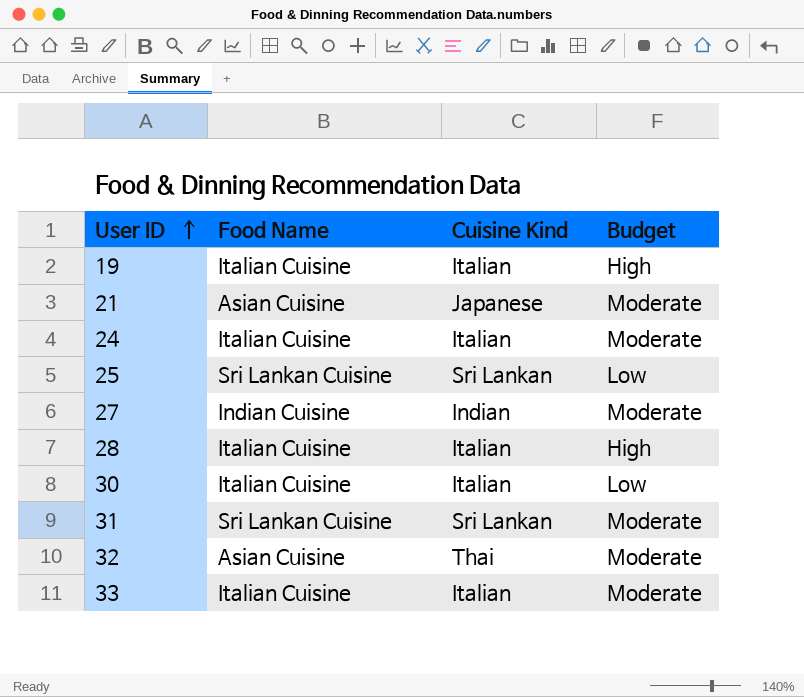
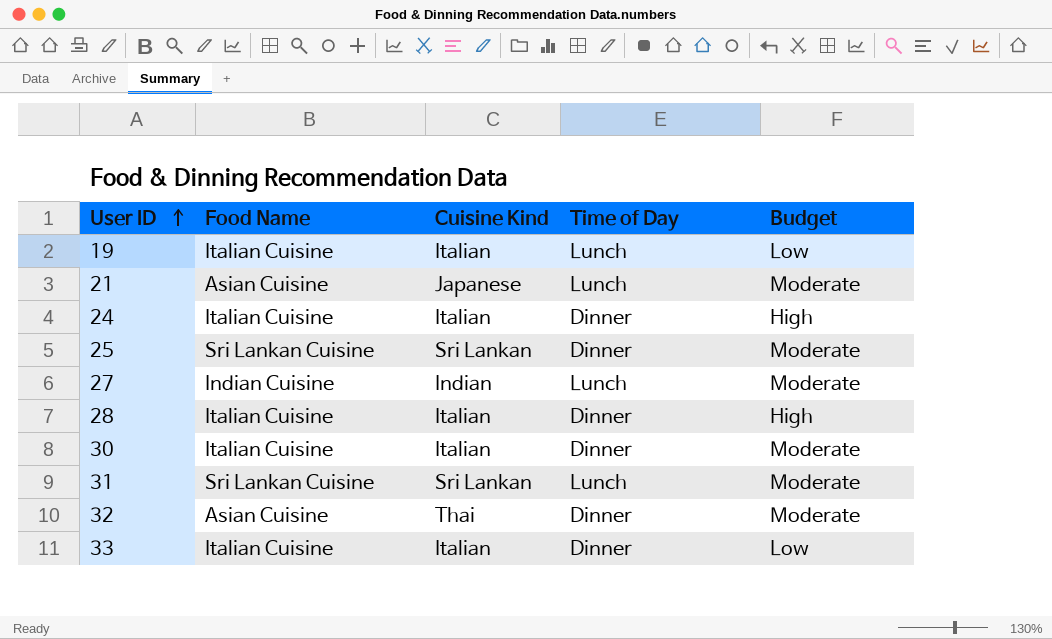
column Time of Day | position: none -> 4
19 | Budget: High -> Low
24 | Budget: Moderate -> High
25 | Budget: Low -> Moderate
30 | Budget: Low -> Moderate
33 | Budget: Moderate -> Low

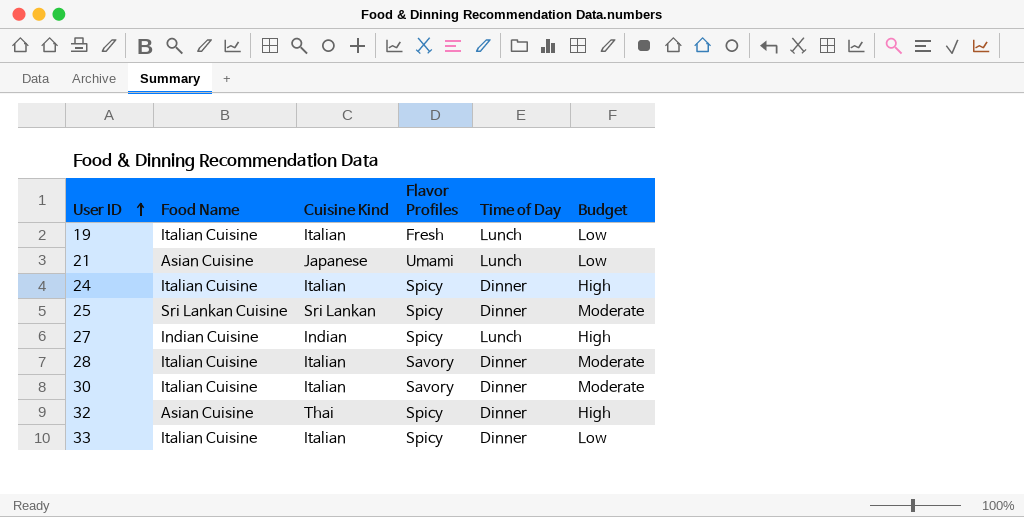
column Flavor Profiles | position: none -> 4
row 31: Sri Lankan Cuisine | Sri Lankan | Lunch | Moderate -> none
21 | Budget: Moderate -> Low
27 | Budget: Moderate -> High
28 | Budget: High -> Moderate
32 | Budget: Moderate -> High

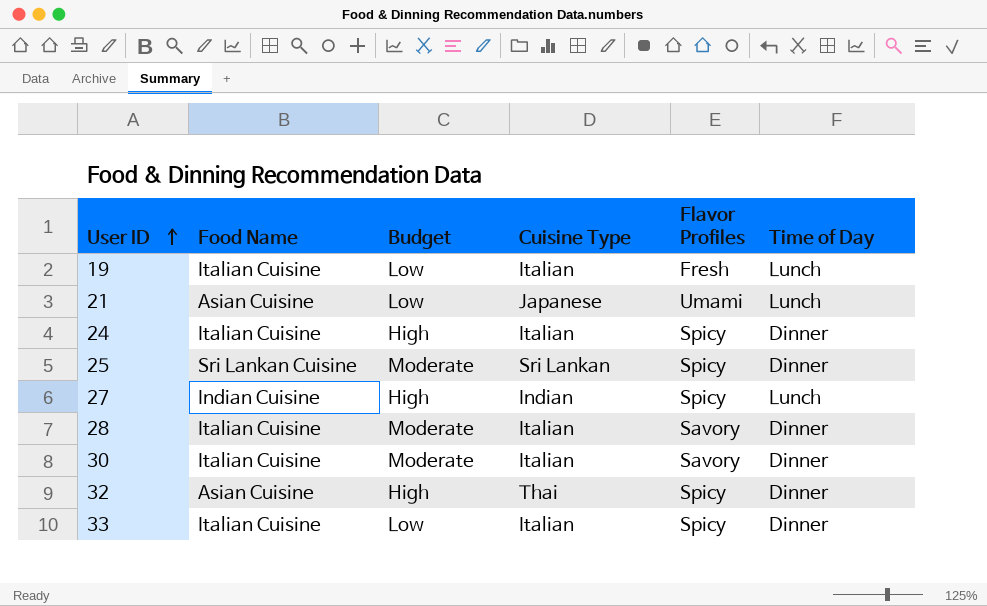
column Budget | position: 6 -> 3
column name: Cuisine Kind -> Cuisine Type

